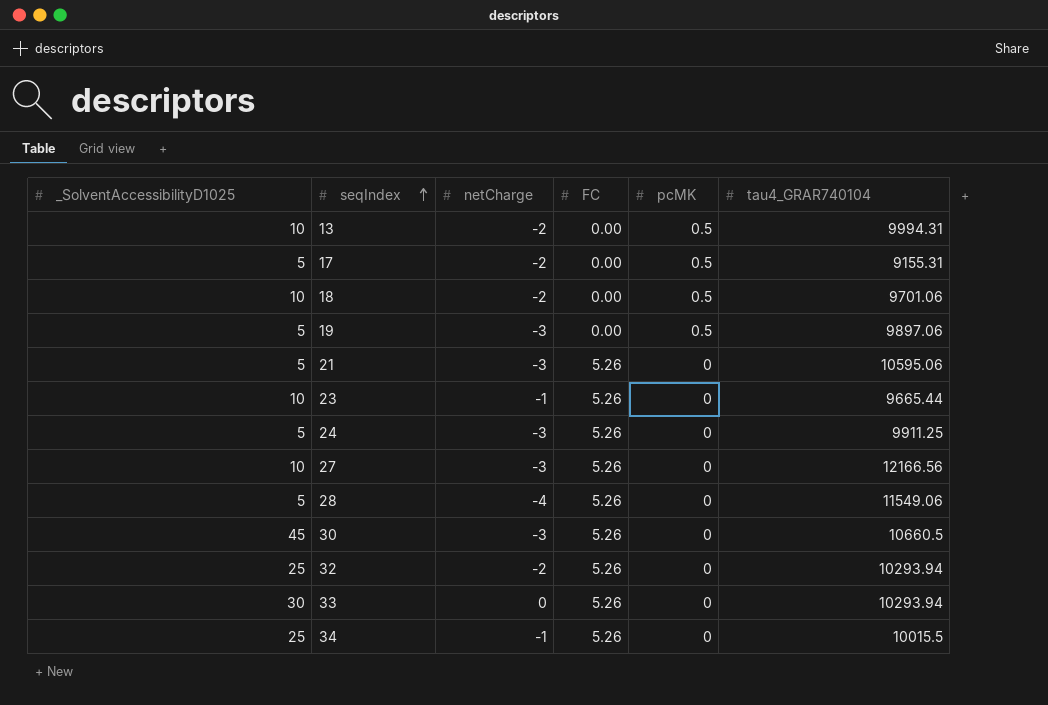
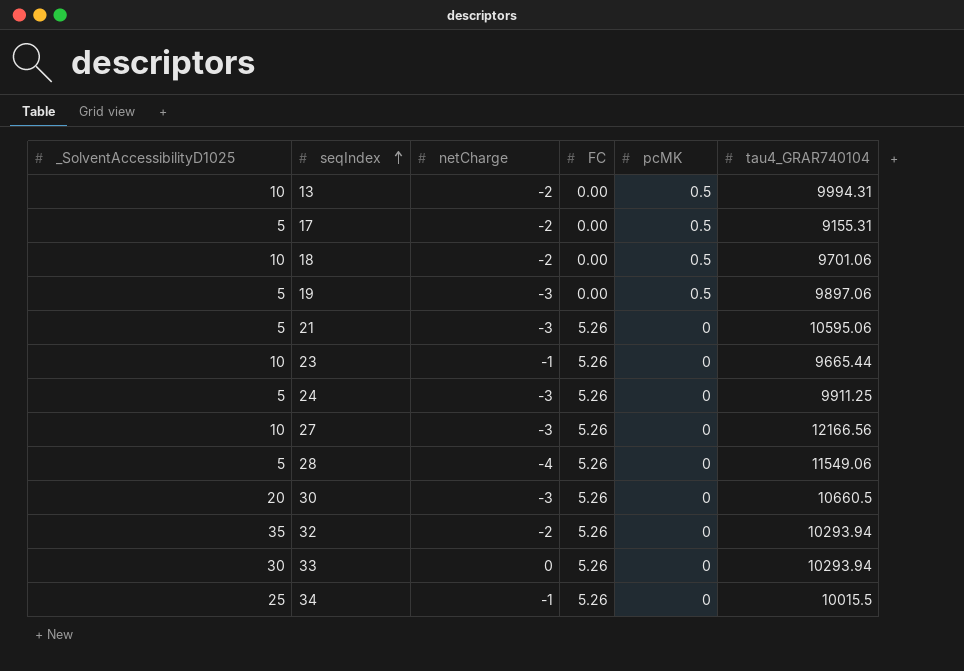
30 | _SolventAccessibilityD1025: 45 -> 20
32 | _SolventAccessibilityD1025: 25 -> 35

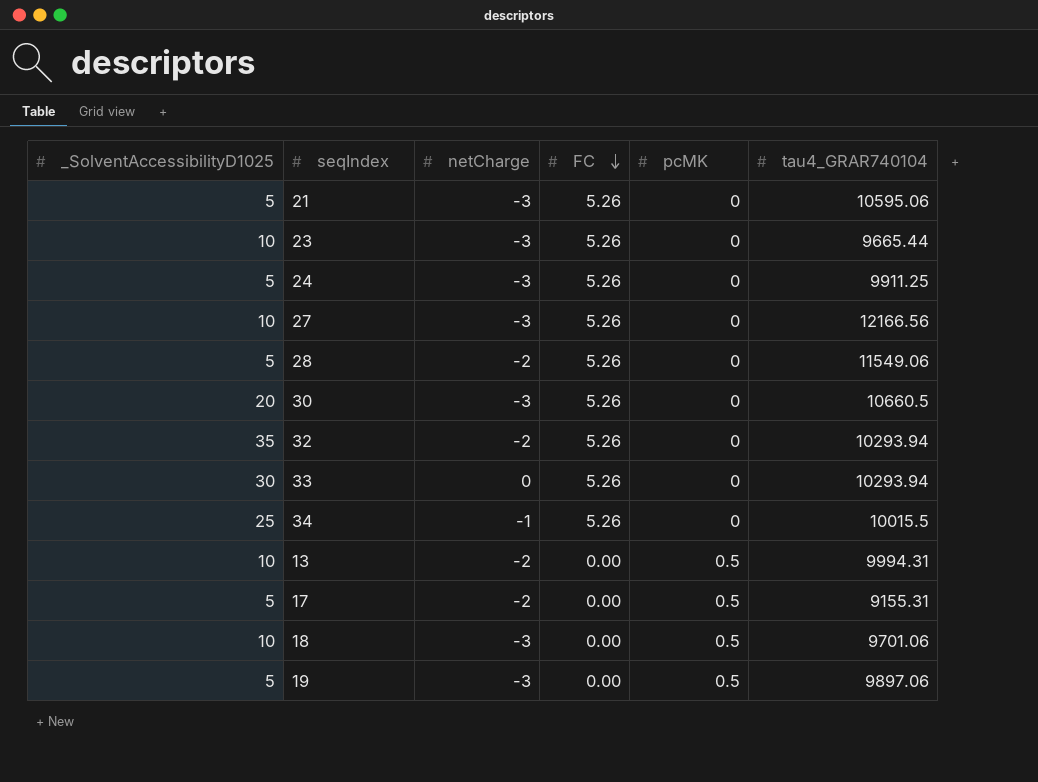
row order: seqIndex ascending -> FC descending
23 | netCharge: -1 -> -3
28 | netCharge: -4 -> -2
18 | netCharge: -2 -> -3

